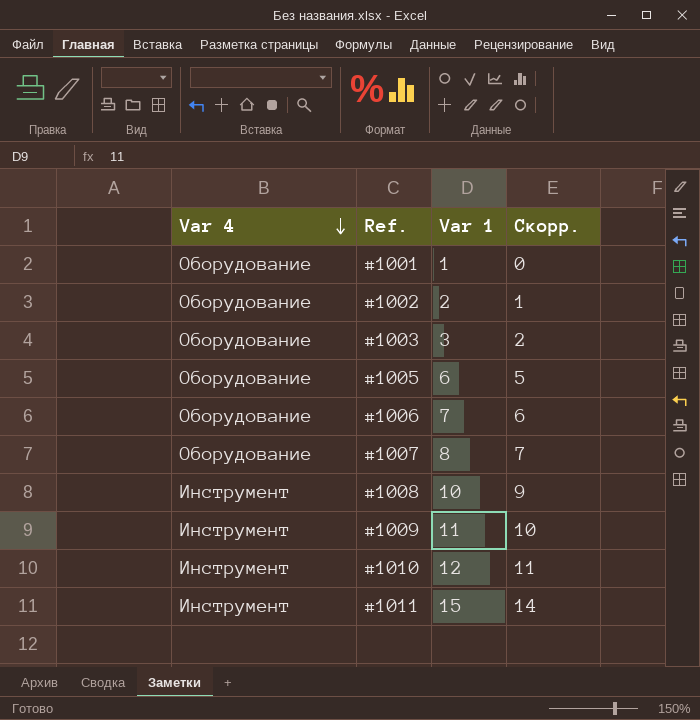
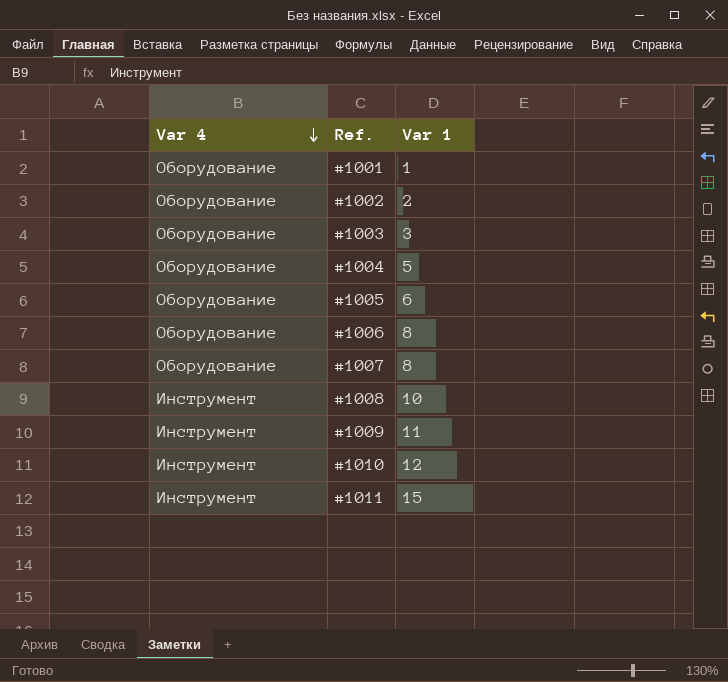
column Скорр. | formula: [Var 1] - 1 -> none
row #1004: none -> Оборудование | 5
#1006 | Var 1: 7 -> 8

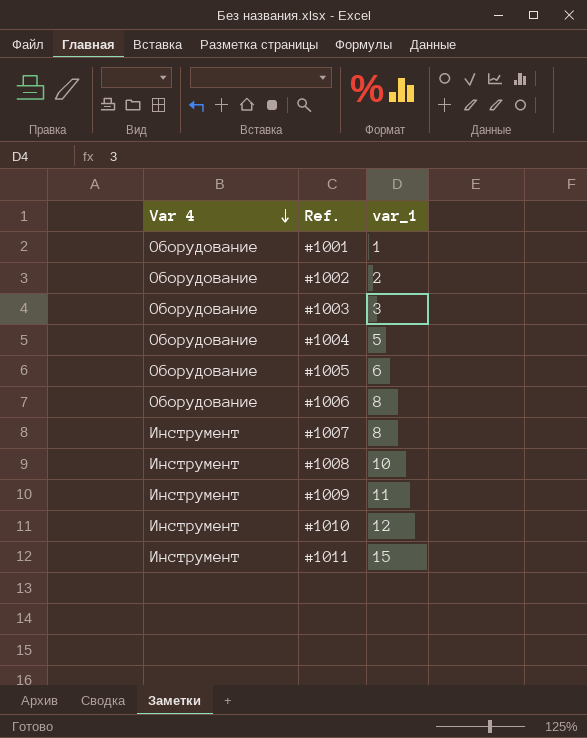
column name: Var 1 -> var_1
#1007 | Var 4: Оборудование -> Инструмент

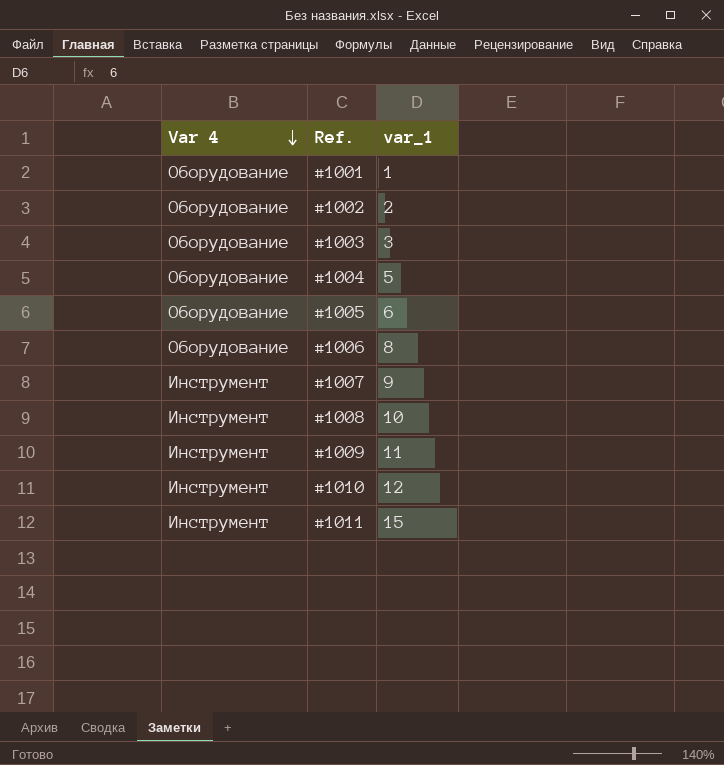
#1007 | var_1: 8 -> 9

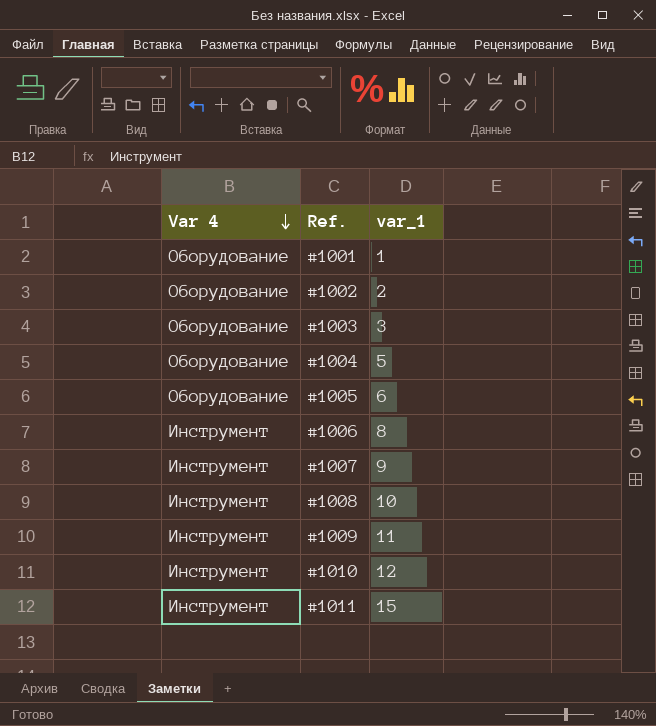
#1006 | Var 4: Оборудование -> Инструмент

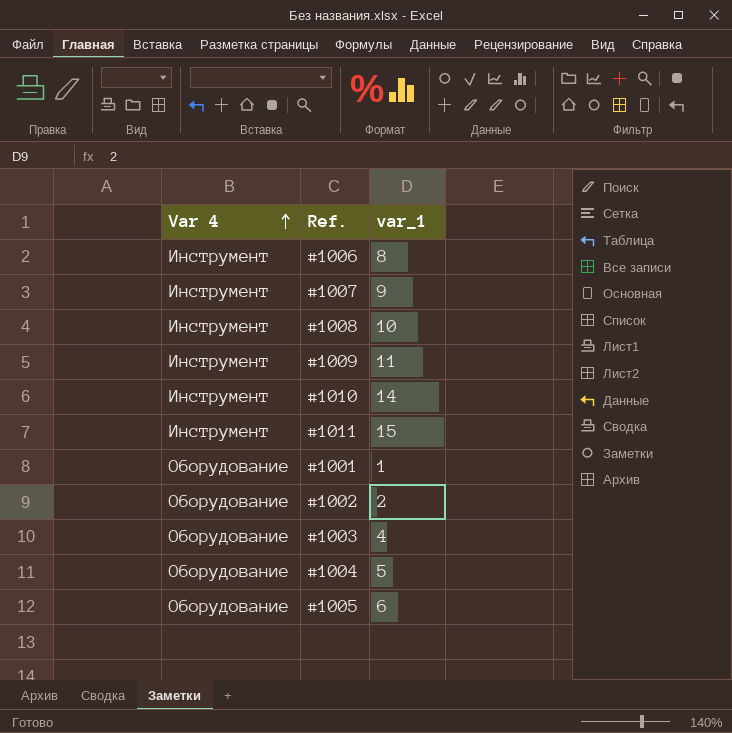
row order: Var 4 descending -> Var 4 ascending
#1010 | var_1: 12 -> 14
#1003 | var_1: 3 -> 4

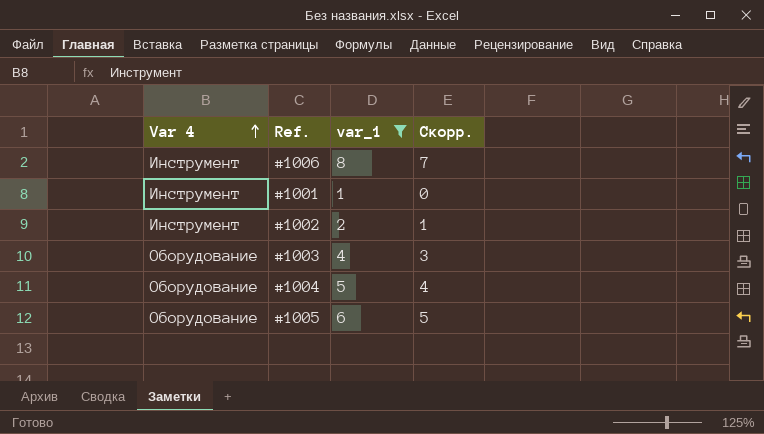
filter: none -> var_1 <= 8
column Скорр. | formula: none -> [var_1] - 1
#1001 | Var 4: Оборудование -> Инструмент
#1002 | Var 4: Оборудование -> Инструмент

